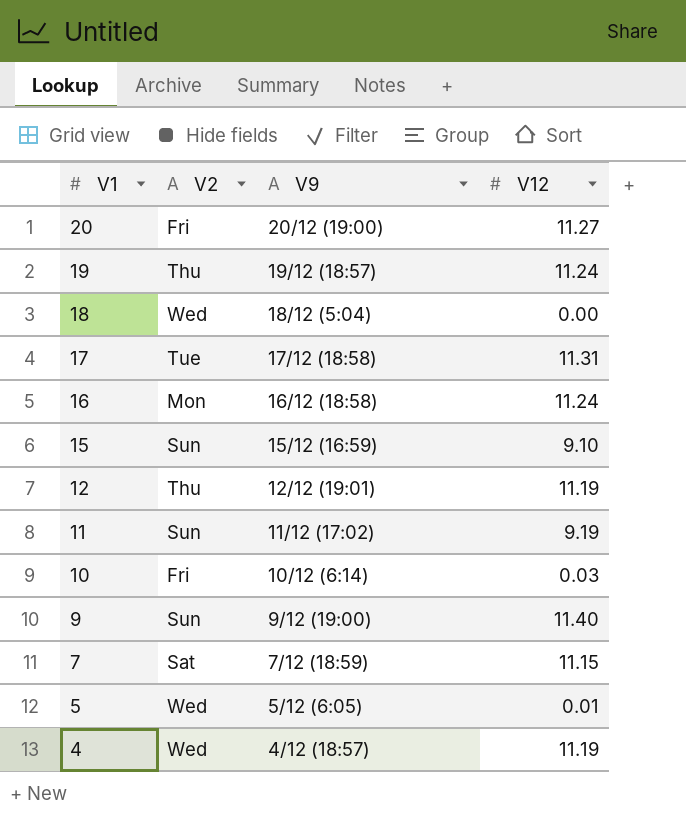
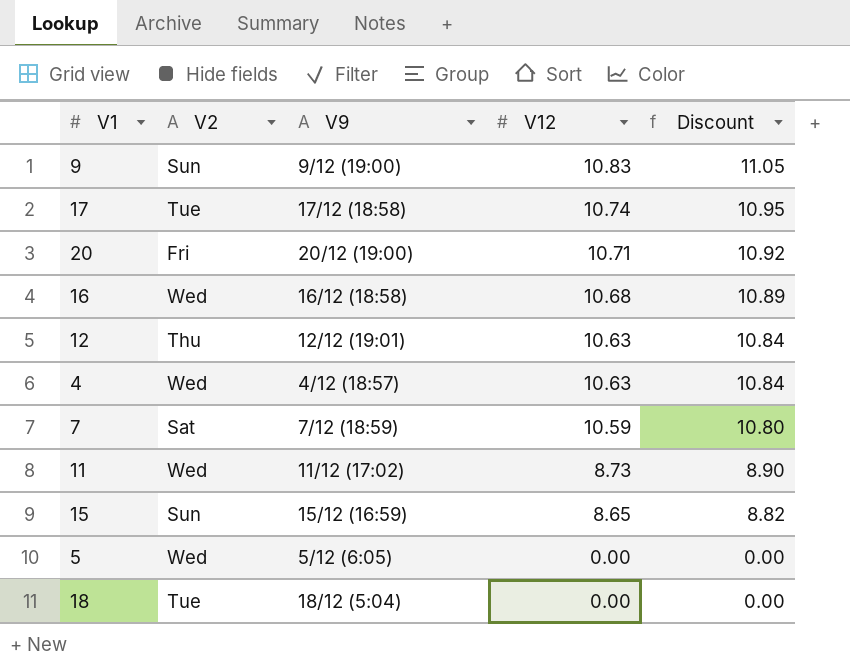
row order: V1 descending -> V12 descending
column Discount | formula: none -> [V12] * 1.02
row 19: Thu | 19/12 (18:57) | 11.24 -> none
row 10: Fri | 10/12 (6:14) | 0.03 -> none
9 | V12: 11.40 -> 10.83
17 | V12: 11.31 -> 10.74
20 | V12: 11.27 -> 10.71
16 | V2: Mon -> Wed
16 | V12: 11.24 -> 10.68
12 | V12: 11.19 -> 10.63
4 | V12: 11.19 -> 10.63
7 | V12: 11.15 -> 10.59
11 | V2: Sun -> Wed
11 | V12: 9.19 -> 8.73
15 | V12: 9.10 -> 8.65
5 | V12: 0.01 -> 0.00
18 | V2: Wed -> Tue

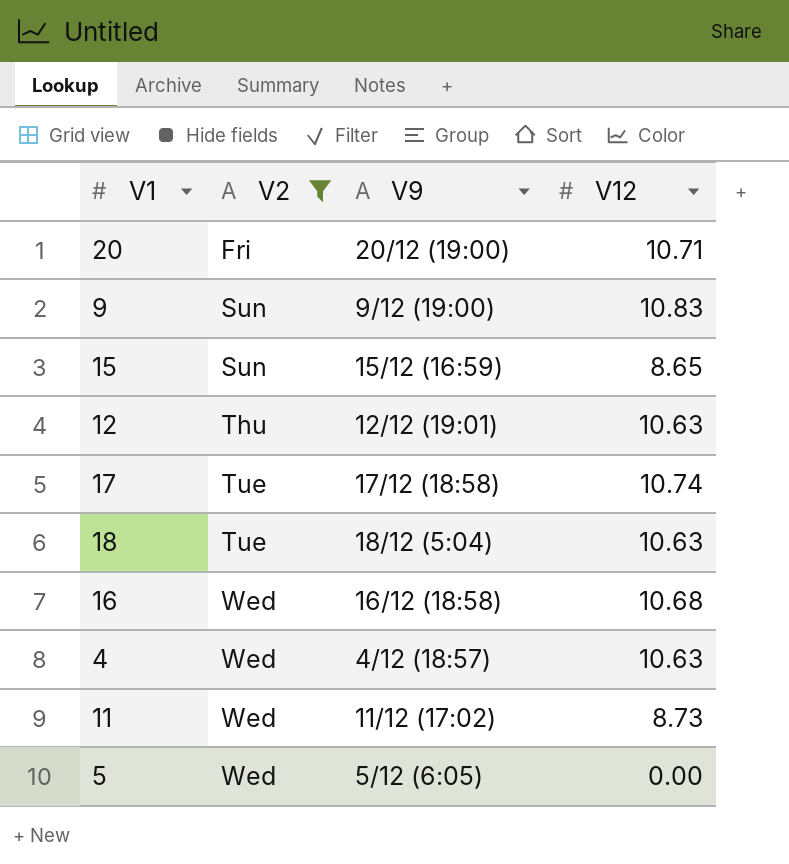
filter: none -> V2 != Sat
row order: V12 descending -> V2 ascending
column Discount | formula: [V12] * 1.02 -> none
18 | V12: 0.00 -> 10.63

